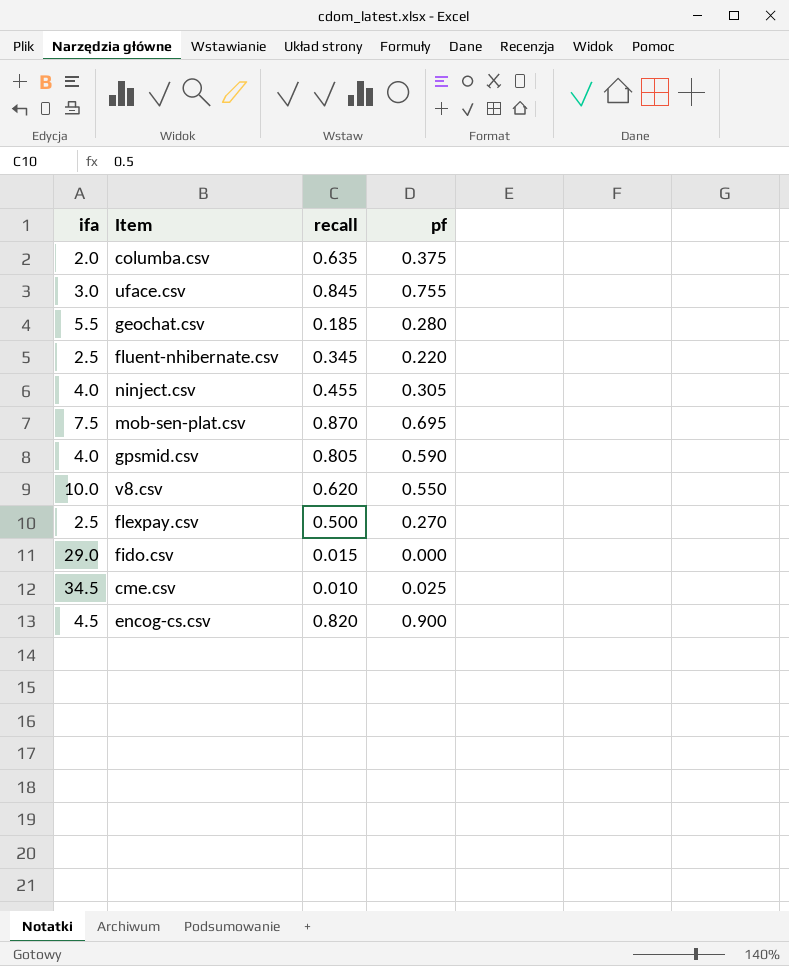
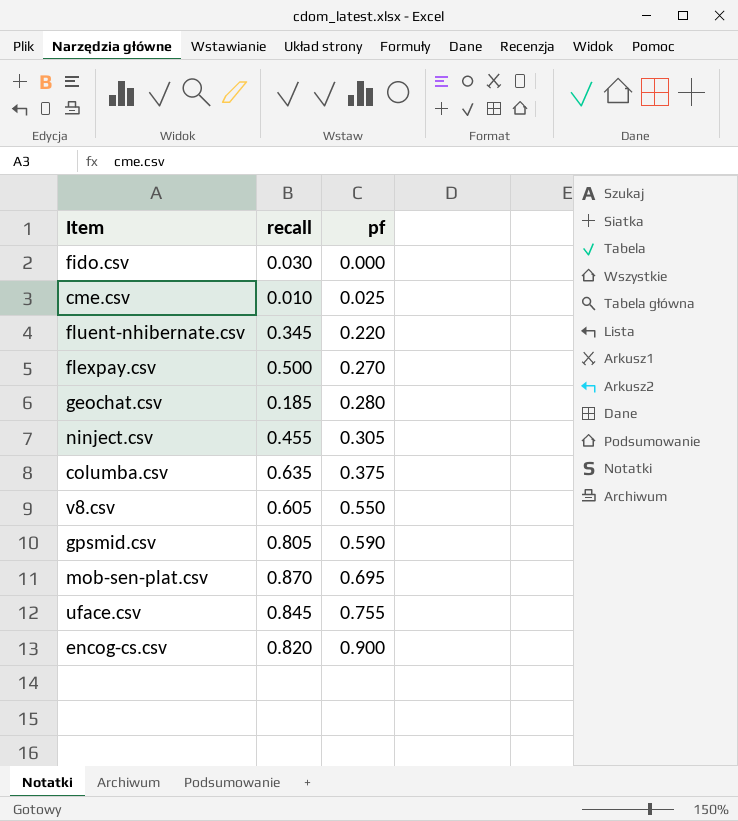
row order: none -> pf ascending
column ifa | position: 1 -> none
fido.csv | recall: 0.015 -> 0.030
v8.csv | recall: 0.620 -> 0.605

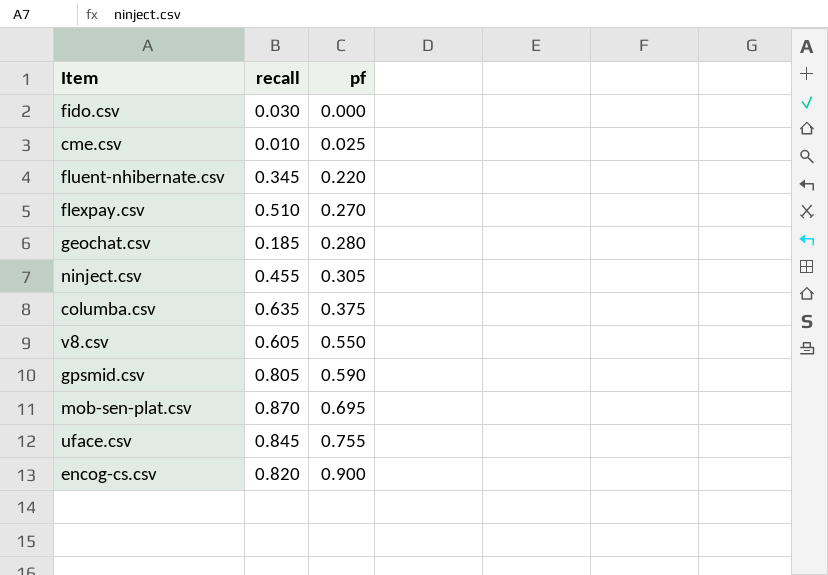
flexpay.csv | recall: 0.500 -> 0.510

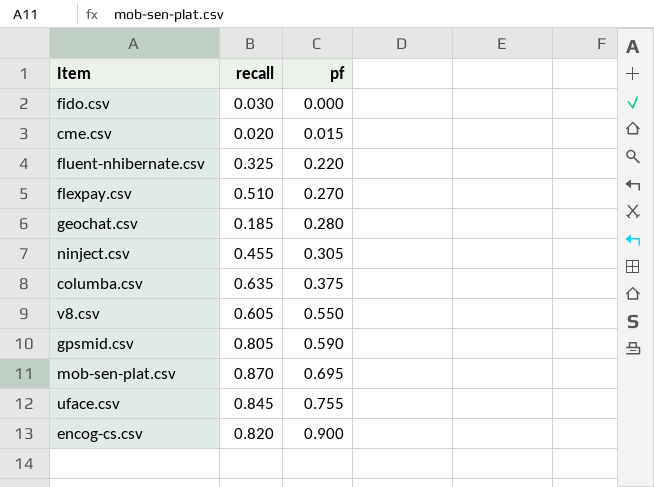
cme.csv | recall: 0.010 -> 0.020
cme.csv | pf: 0.025 -> 0.015
fluent-nhibernate.csv | recall: 0.345 -> 0.325

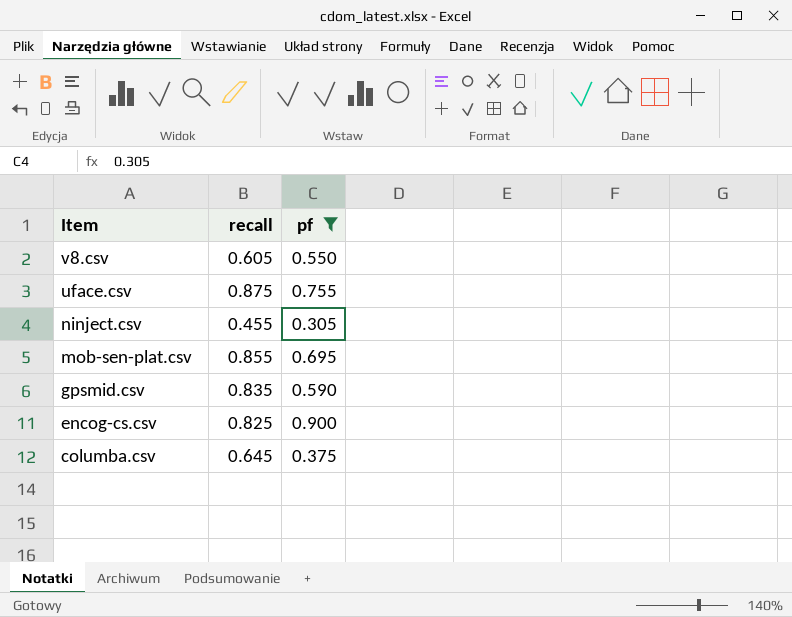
filter: none -> pf >= 0.305
row order: pf ascending -> Item descending
uface.csv | recall: 0.845 -> 0.875
mob-sen-plat.csv | recall: 0.870 -> 0.855
gpsmid.csv | recall: 0.805 -> 0.835
encog-cs.csv | recall: 0.820 -> 0.825
columba.csv | recall: 0.635 -> 0.645

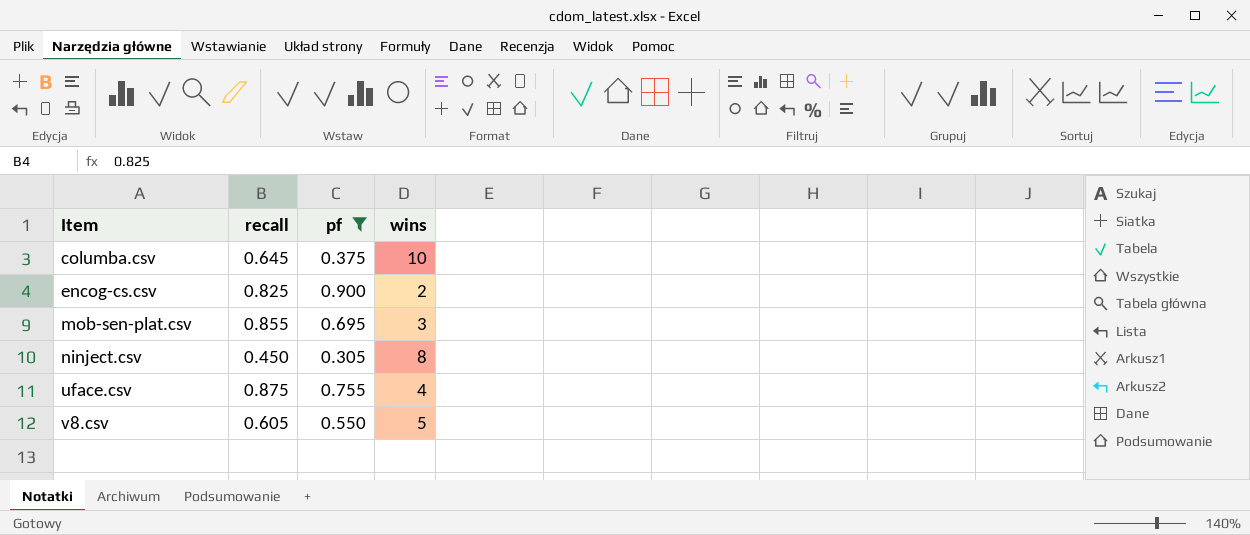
row order: Item descending -> Item ascending
column wins | position: none -> 4
row gpsmid.csv: 0.835 | 0.590 -> none
ninject.csv | recall: 0.455 -> 0.450

